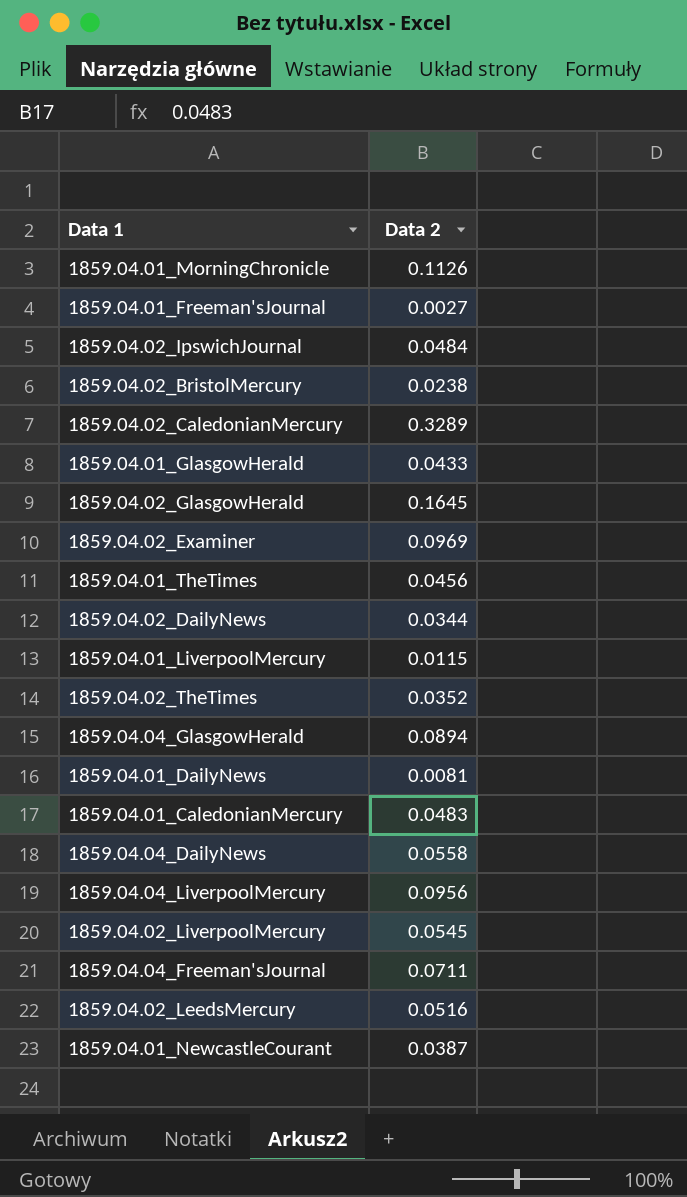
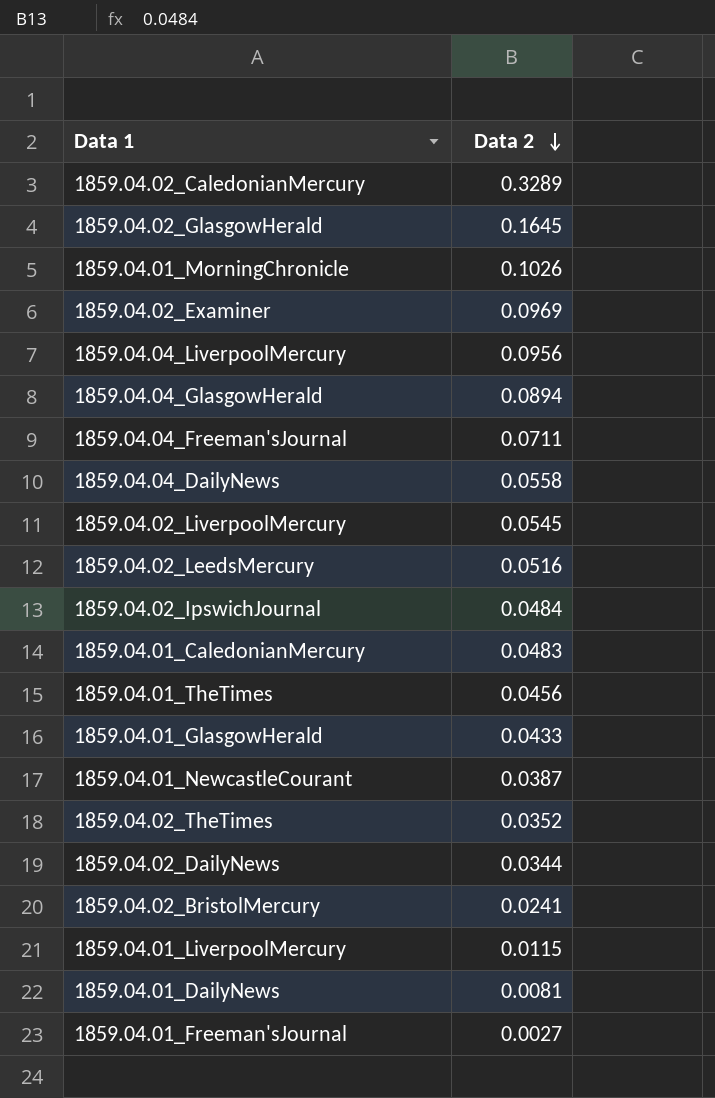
row order: none -> Data 2 descending
1859.04.01_MorningChronicle | Data 2: 0.1126 -> 0.1026
1859.04.02_BristolMercury | Data 2: 0.0238 -> 0.0241

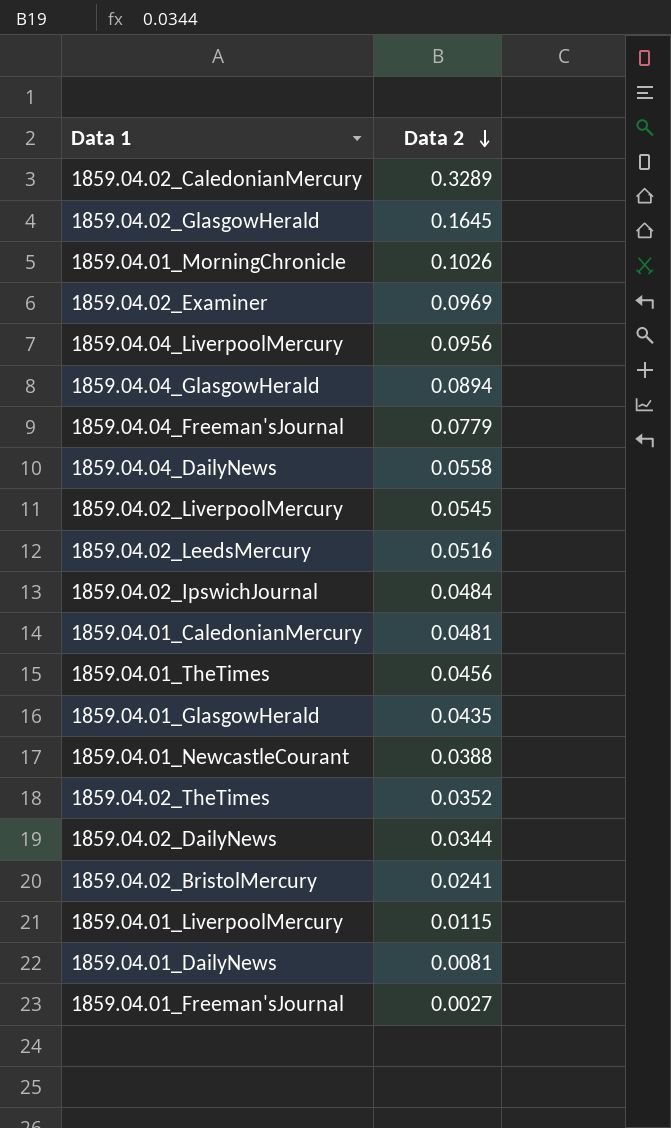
1859.04.04_Freeman'sJournal | Data 2: 0.0711 -> 0.0779
1859.04.01_CaledonianMercury | Data 2: 0.0483 -> 0.0481
1859.04.01_GlasgowHerald | Data 2: 0.0433 -> 0.0435
1859.04.01_NewcastleCourant | Data 2: 0.0387 -> 0.0388

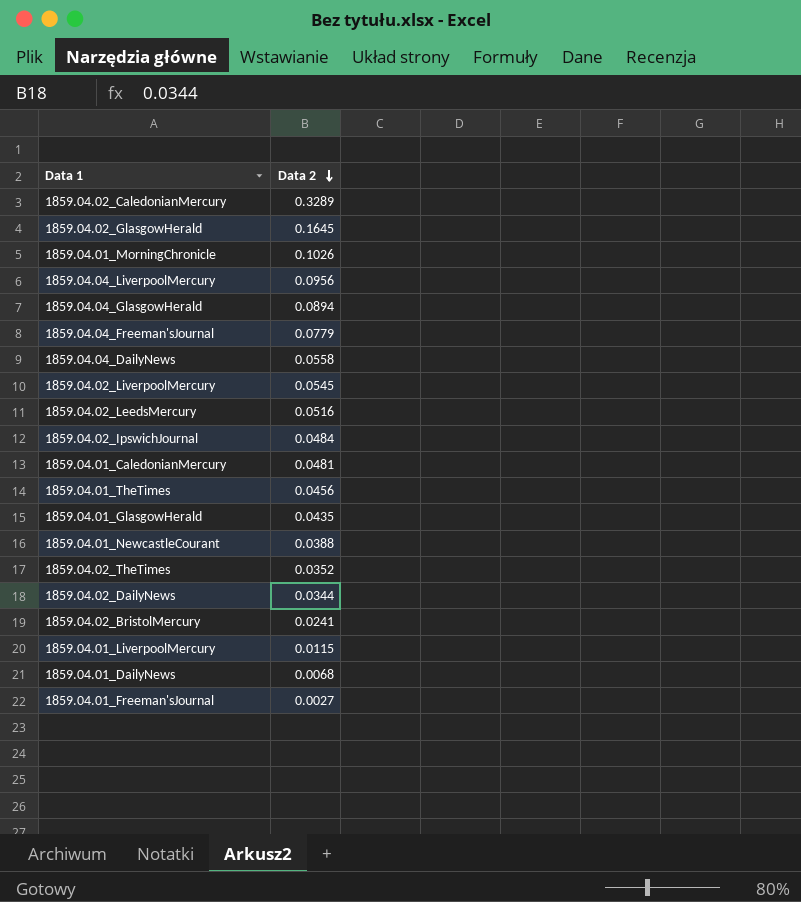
row 1859.04.02_Examiner: 0.0969 -> none
1859.04.01_DailyNews | Data 2: 0.0081 -> 0.0068

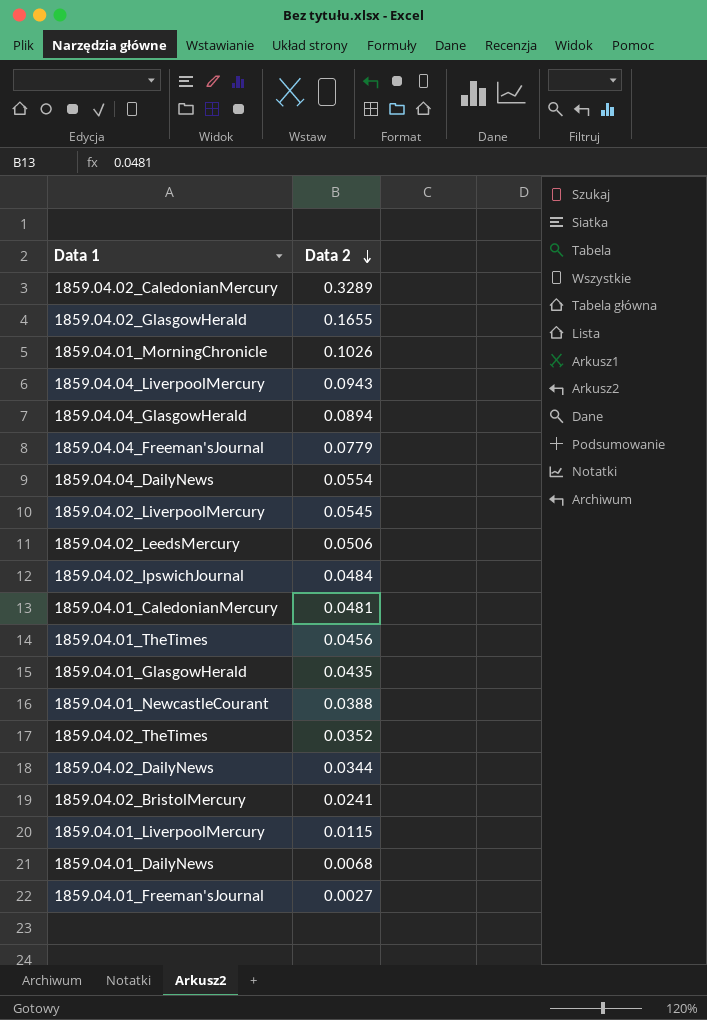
1859.04.02_GlasgowHerald | Data 2: 0.1645 -> 0.1655
1859.04.04_LiverpoolMercury | Data 2: 0.0956 -> 0.0943
1859.04.04_DailyNews | Data 2: 0.0558 -> 0.0554
1859.04.02_LeedsMercury | Data 2: 0.0516 -> 0.0506

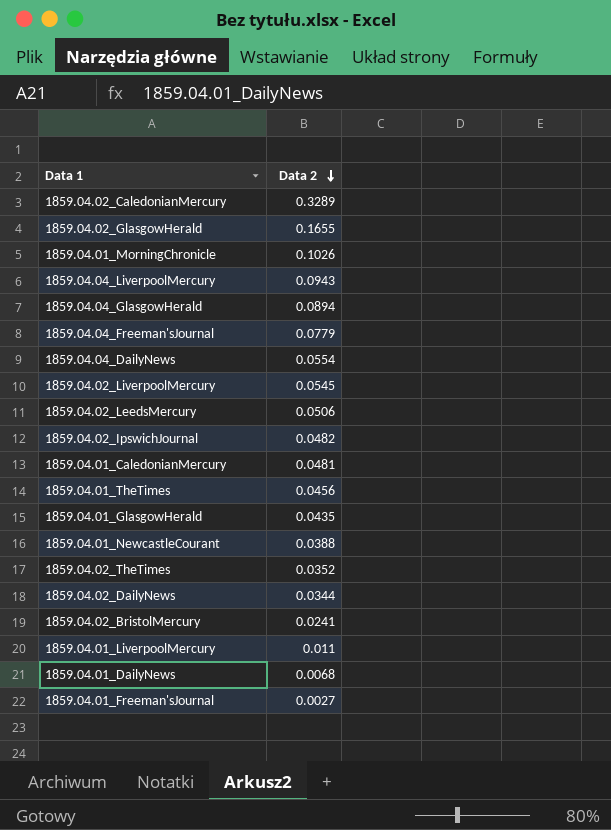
1859.04.02_IpswichJournal | Data 2: 0.0484 -> 0.0482
1859.04.01_LiverpoolMercury | Data 2: 0.0115 -> 0.011

